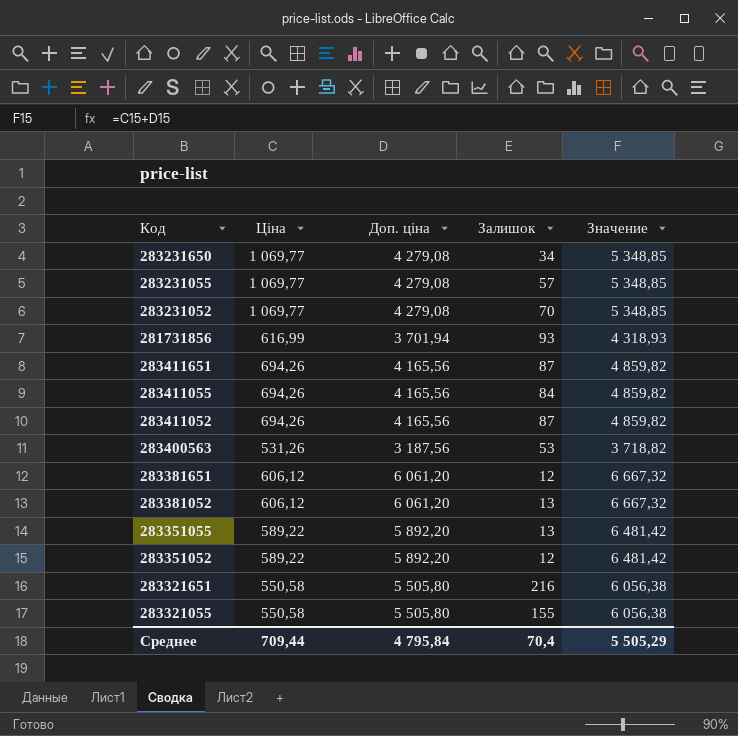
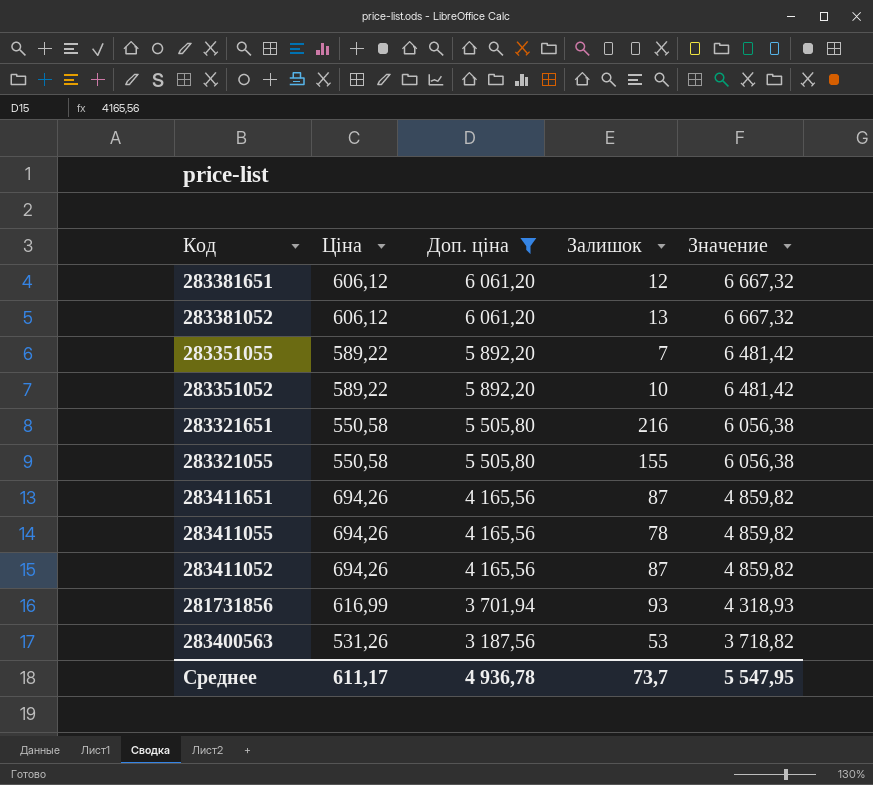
filter: none -> Доп. ціна != 4 279,08
row order: none -> Доп. ціна descending
283351055 | Залишок: 13 -> 7
283351052 | Залишок: 12 -> 10
283411055 | Залишок: 84 -> 78
Среднее | Ціна: 709,44 -> 611,17
Среднее | Доп. ціна: 4 795,84 -> 4 936,78
Среднее | Залишок: 70,4 -> 73,7
Среднее | Значение: 5 505,29 -> 5 547,95

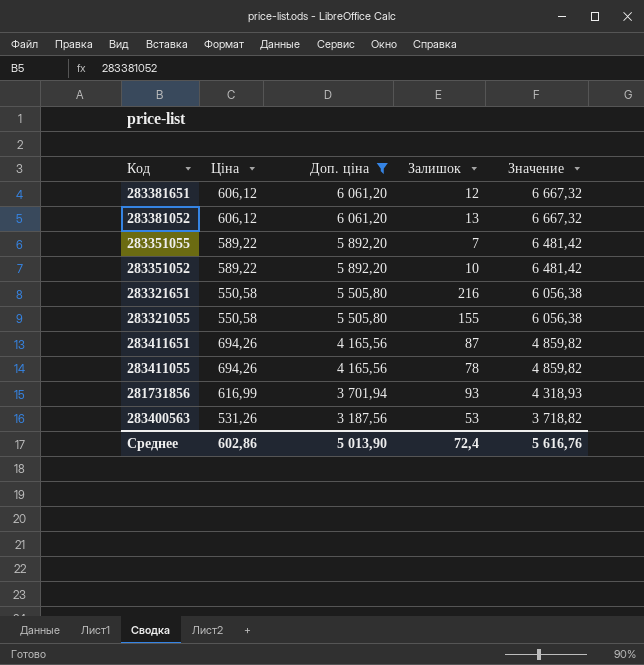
row 283411052: 694,26 | 4 165,56 | 87 | 4 859,82 -> none
Среднее | Ціна: 611,17 -> 602,86
Среднее | Доп. ціна: 4 936,78 -> 5 013,90
Среднее | Залишок: 73,7 -> 72,4
Среднее | Значение: 5 547,95 -> 5 616,76

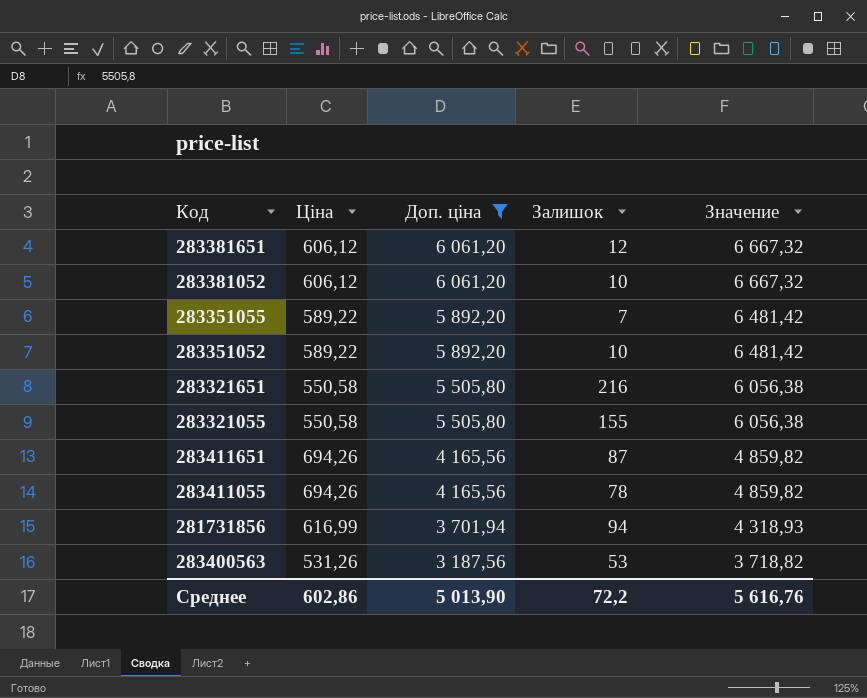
283381052 | Залишок: 13 -> 10
281731856 | Залишок: 93 -> 94
Среднее | Залишок: 72,4 -> 72,2

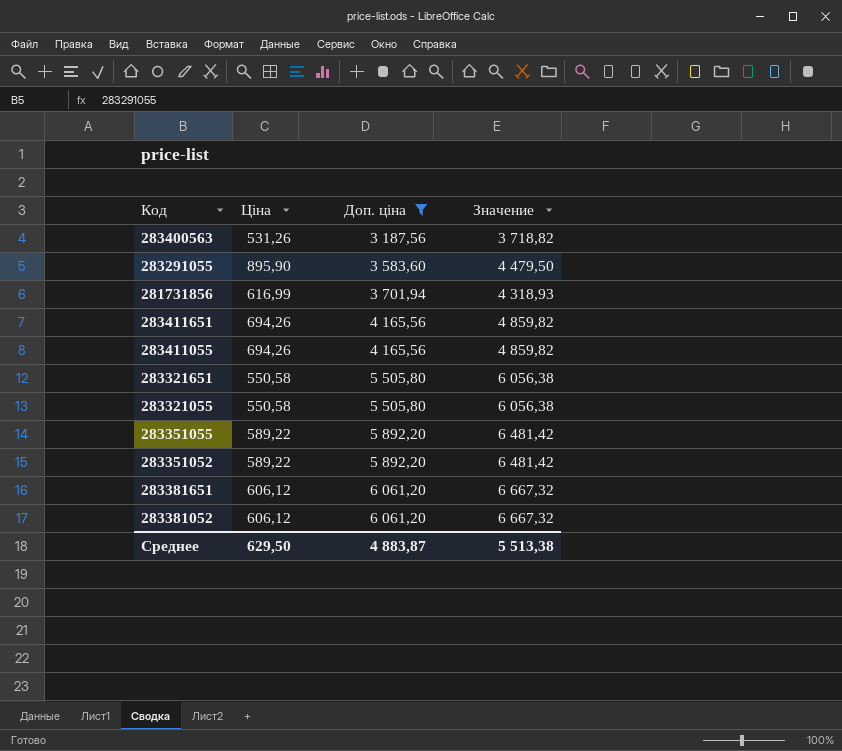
row order: Доп. ціна descending -> Доп. ціна ascending
column Залишок | position: 4 -> none
row 283291055: none -> 895,90 | 3 583,60 | 4 479,50
Среднее | Ціна: 602,86 -> 629,50
Среднее | Доп. ціна: 5 013,90 -> 4 883,87
Среднее | Значение: 5 616,76 -> 5 513,38

